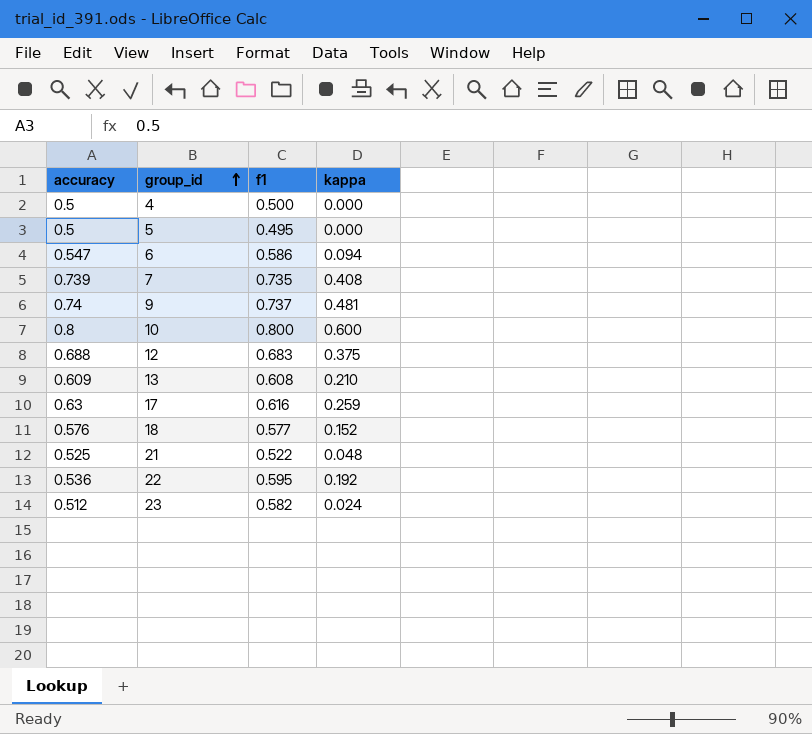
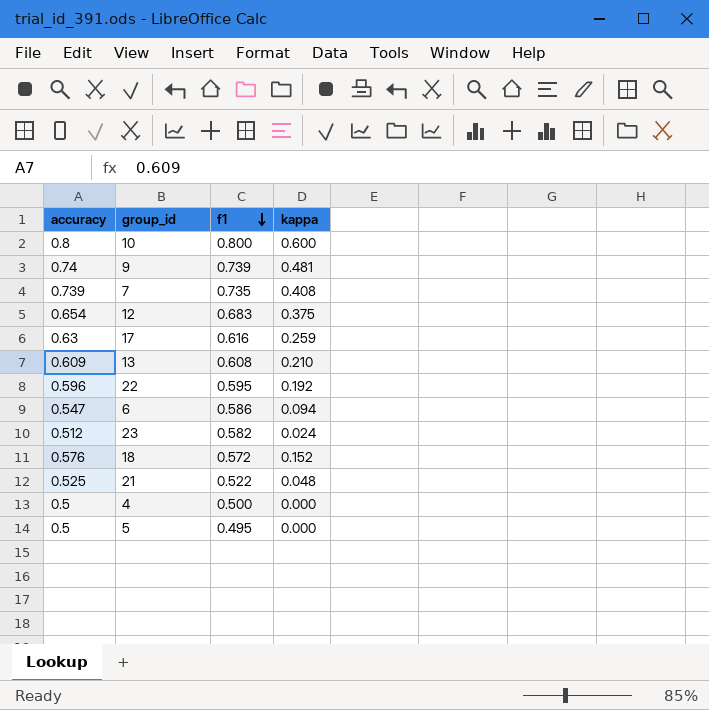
row order: group_id ascending -> f1 descending
9 | f1: 0.737 -> 0.739
12 | accuracy: 0.688 -> 0.654
22 | accuracy: 0.536 -> 0.596
18 | f1: 0.577 -> 0.572

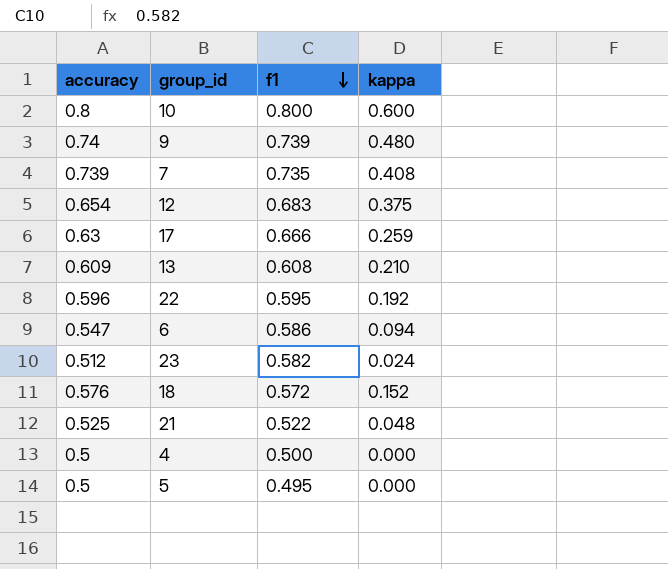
9 | kappa: 0.481 -> 0.480
17 | f1: 0.616 -> 0.666

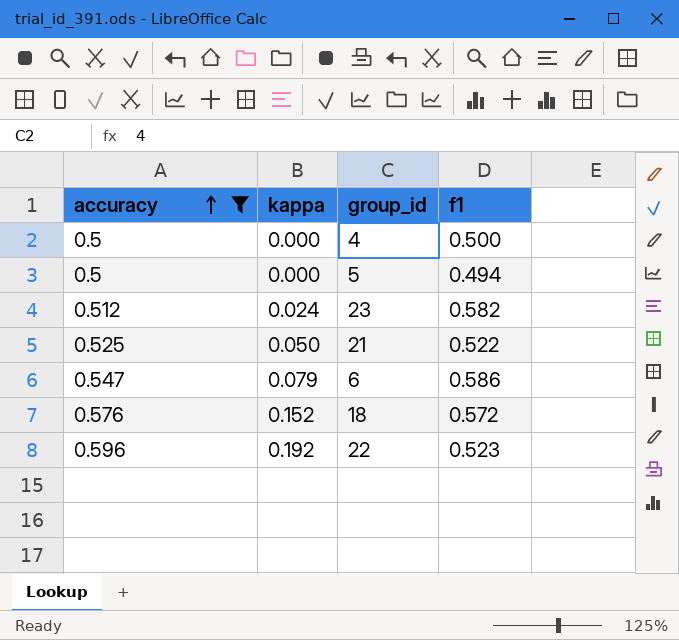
filter: none -> accuracy <= 0.596
row order: f1 descending -> accuracy ascending
column kappa | position: 4 -> 2
5 | f1: 0.495 -> 0.494
21 | kappa: 0.048 -> 0.050
6 | kappa: 0.094 -> 0.079
22 | f1: 0.595 -> 0.523

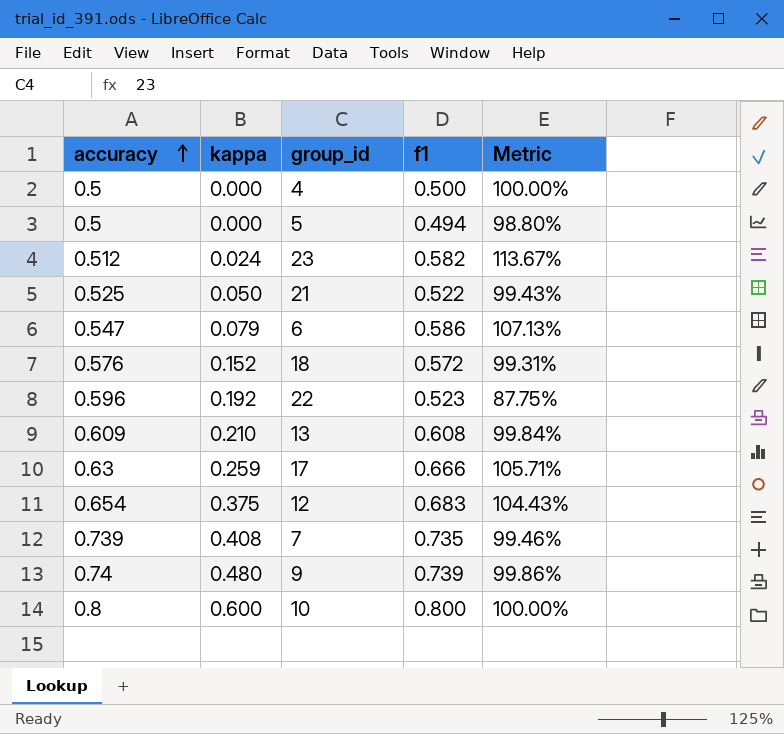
filter: accuracy <= 0.596 -> none
column Metric | formula: none -> [f1] / [accuracy]

